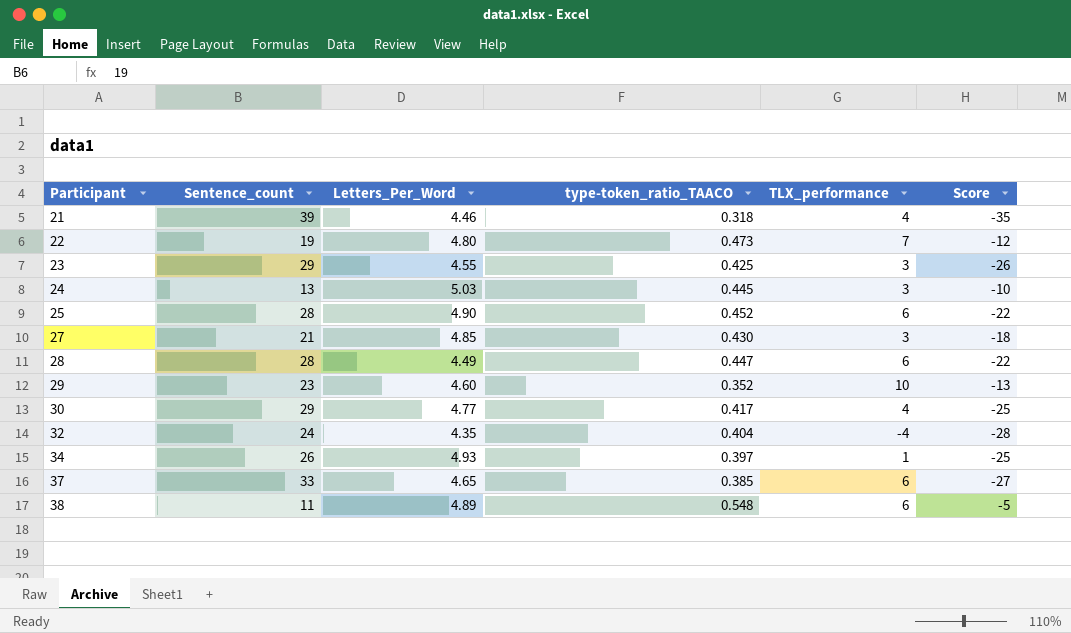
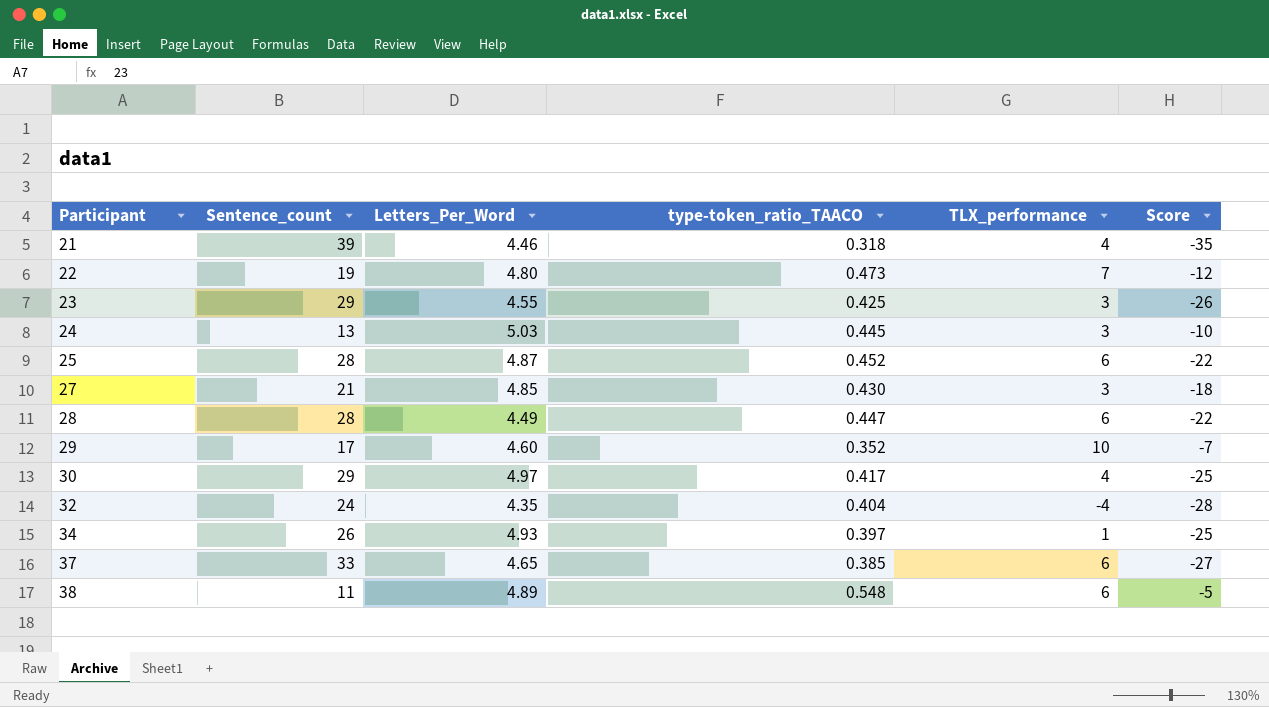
25 | Letters_Per_Word: 4.90 -> 4.87
29 | Sentence_count: 23 -> 17
29 | Score: -13 -> -7
30 | Letters_Per_Word: 4.77 -> 4.97

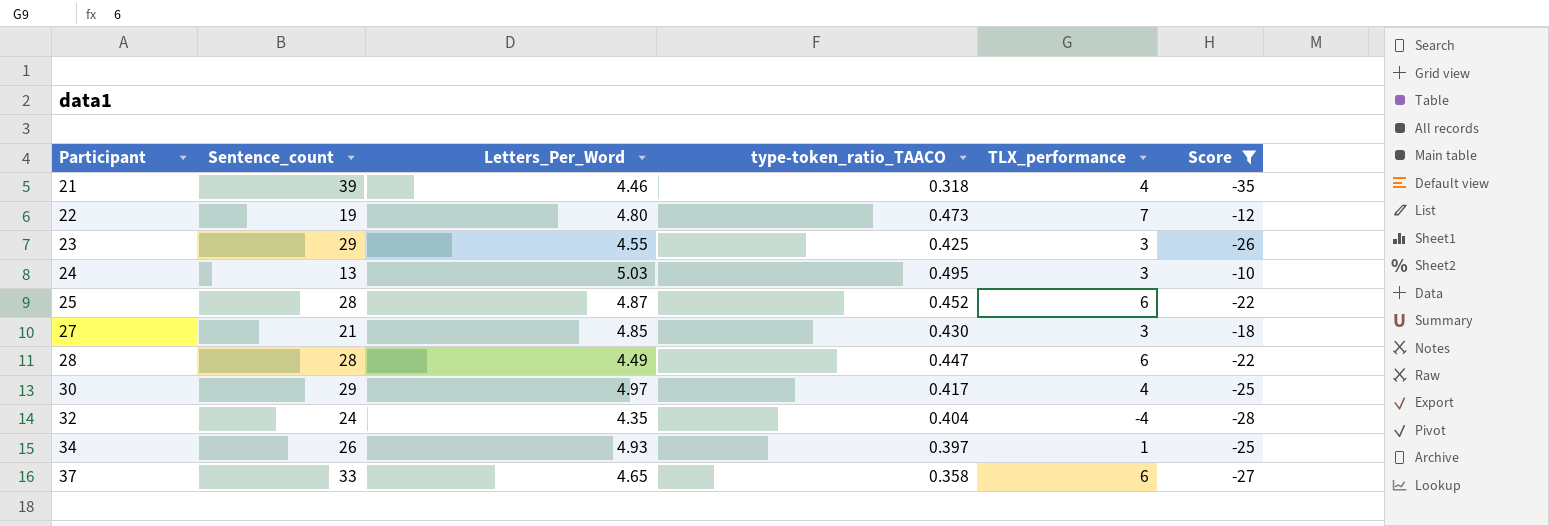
filter: none -> Score <= -10
24 | type-token_ratio_TAACO: 0.445 -> 0.495
37 | type-token_ratio_TAACO: 0.385 -> 0.358

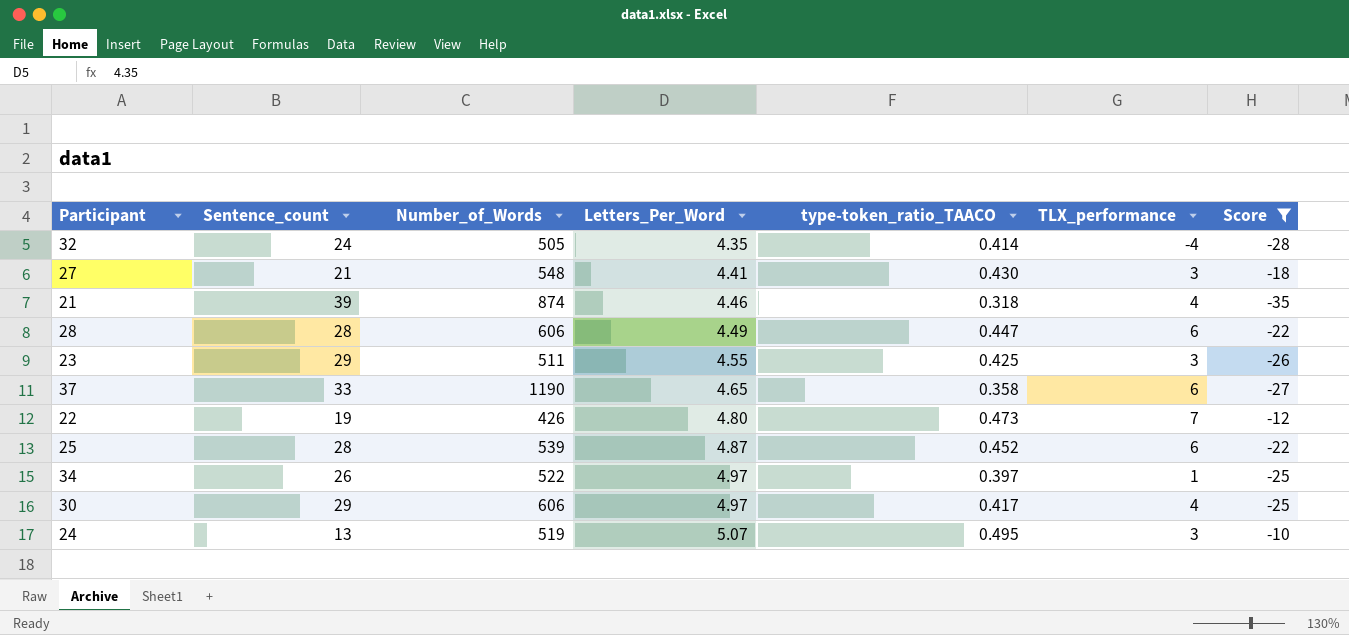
row order: Participant ascending -> Letters_Per_Word ascending
column Number_of_Words | position: none -> 3
32 | type-token_ratio_TAACO: 0.404 -> 0.414
27 | Letters_Per_Word: 4.85 -> 4.41
34 | Letters_Per_Word: 4.93 -> 4.97
24 | Letters_Per_Word: 5.03 -> 5.07

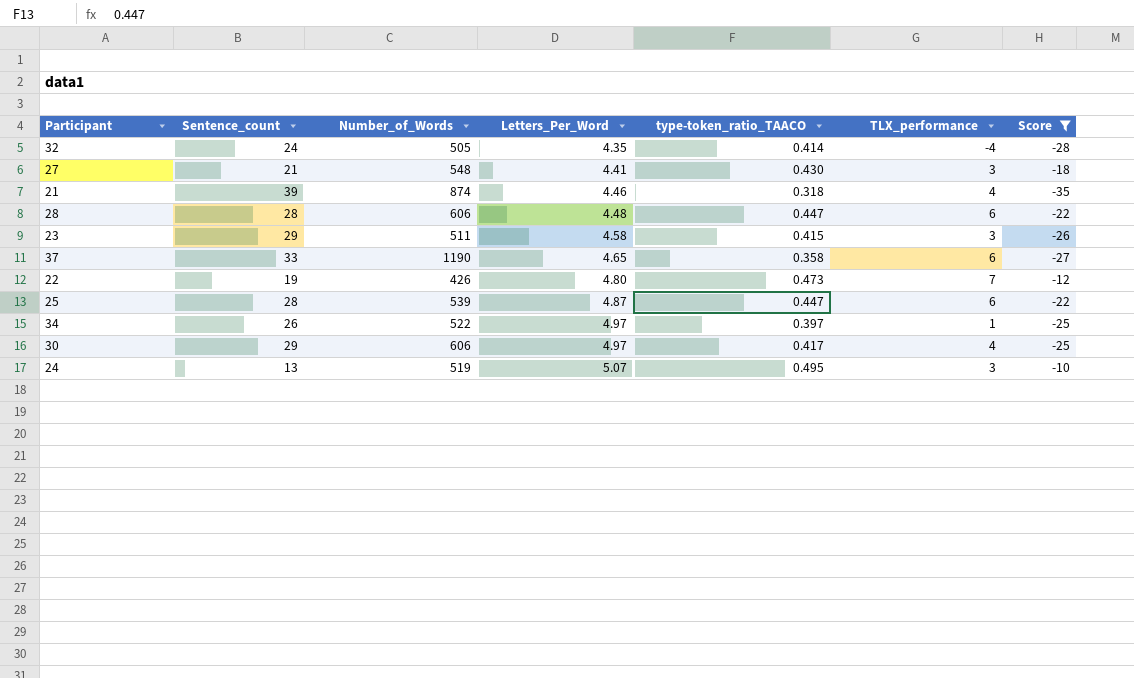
28 | Letters_Per_Word: 4.49 -> 4.48
23 | Letters_Per_Word: 4.55 -> 4.58
23 | type-token_ratio_TAACO: 0.425 -> 0.415
25 | type-token_ratio_TAACO: 0.452 -> 0.447

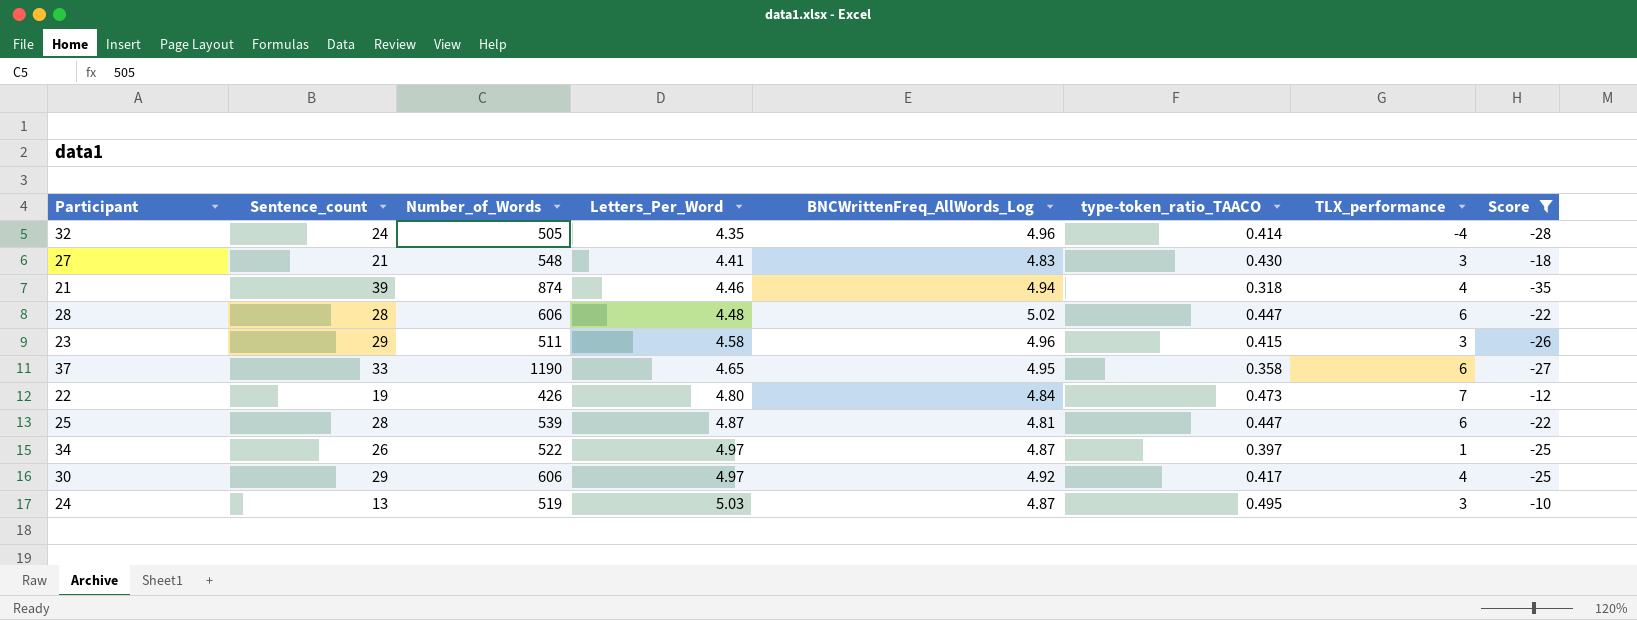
column BNCWrittenFreq_AllWords_Log | position: none -> 5
24 | Letters_Per_Word: 5.07 -> 5.03

